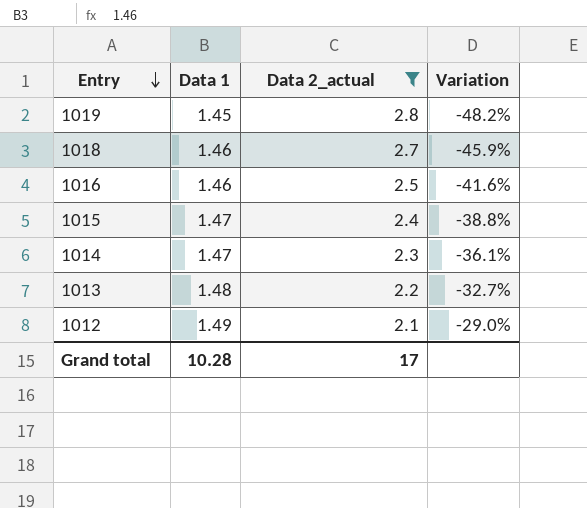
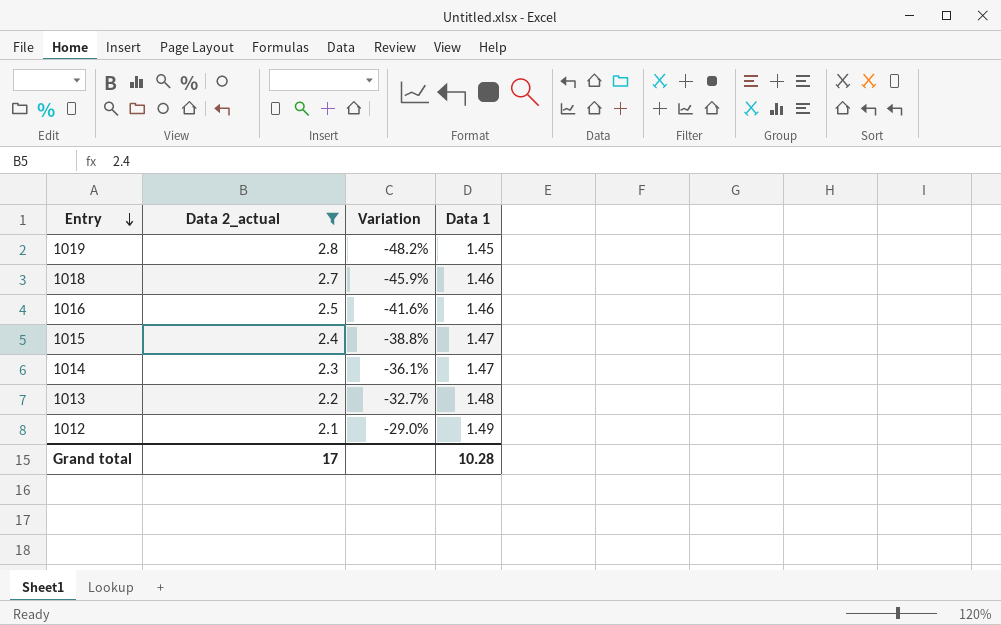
column Data 1 | position: 2 -> 4

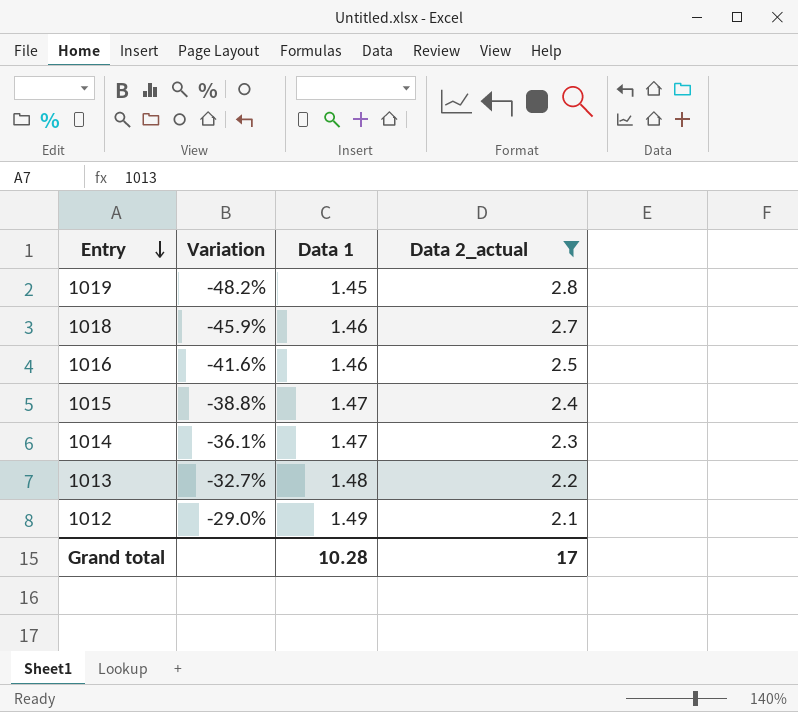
column Data 2_actual | position: 2 -> 4

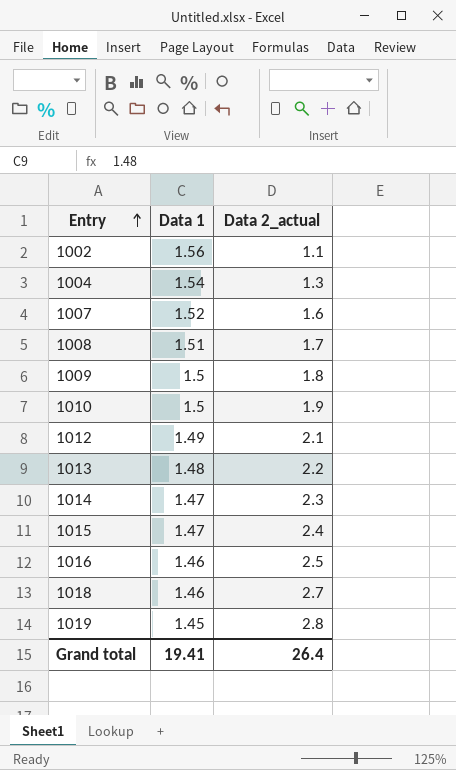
filter: Data 2_actual >= 2.1 -> none
row order: Entry descending -> Entry ascending
column Variation | formula: ([Data 1] - [Data 2_actual]) / [Data 2_actual] -> none
Grand total | Data 1: 10.28 -> 19.41
Grand total | Data 2_actual: 17 -> 26.4

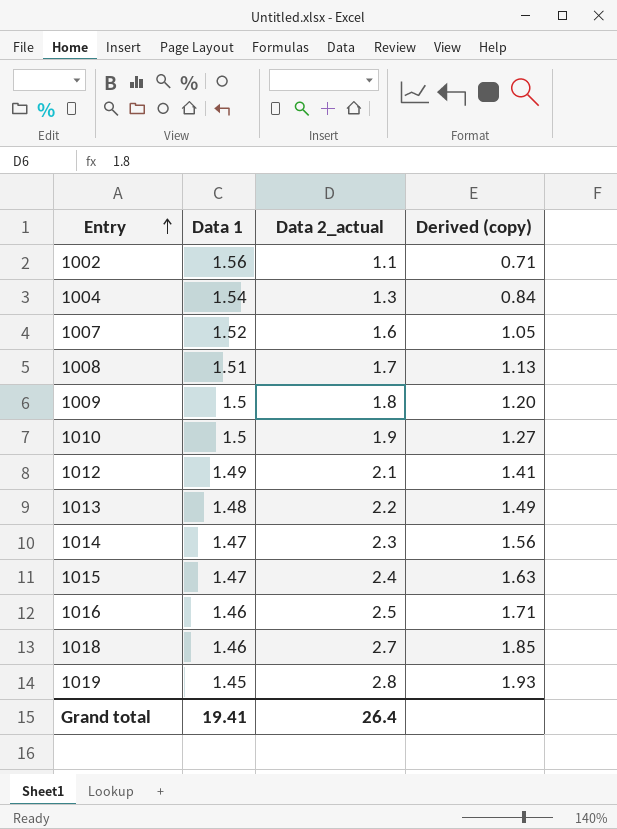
column Derived (copy) | formula: none -> [Data 2_actual] / [Data 1]

